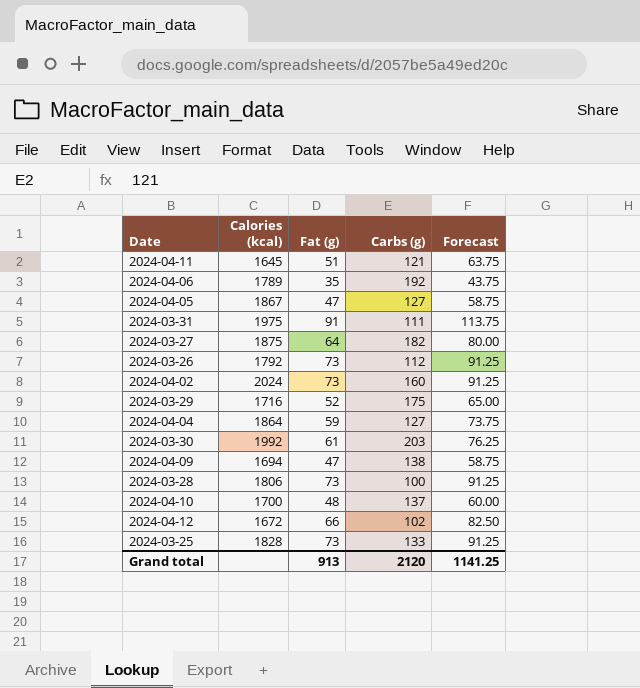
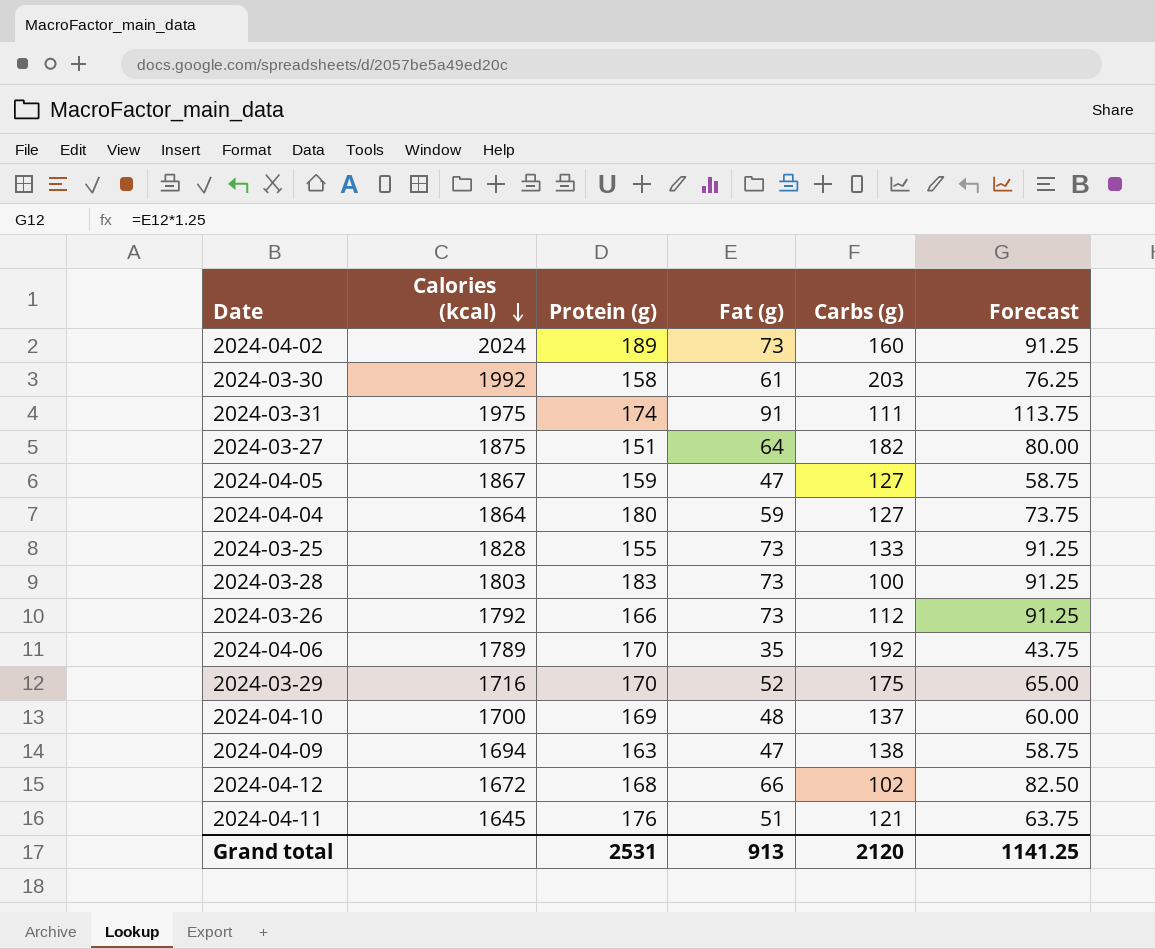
row order: none -> Calories (kcal) descending
column Protein (g) | position: none -> 3
2024-03-28 | Calories (kcal): 1806 -> 1803

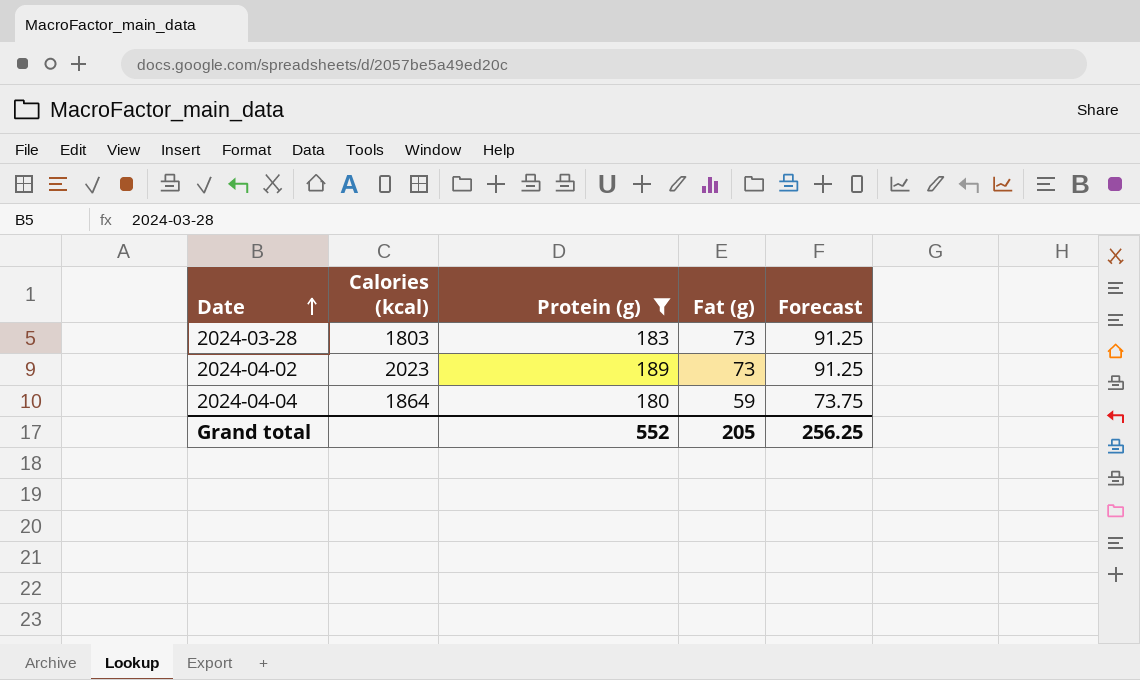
filter: none -> Protein (g) >= 180
row order: Calories (kcal) descending -> Date ascending
column Carbs (g) | position: 5 -> none
2024-04-02 | Calories (kcal): 2024 -> 2023
Grand total | Protein (g): 2531 -> 552
Grand total | Fat (g): 913 -> 205
Grand total | Forecast: 1141.25 -> 256.25

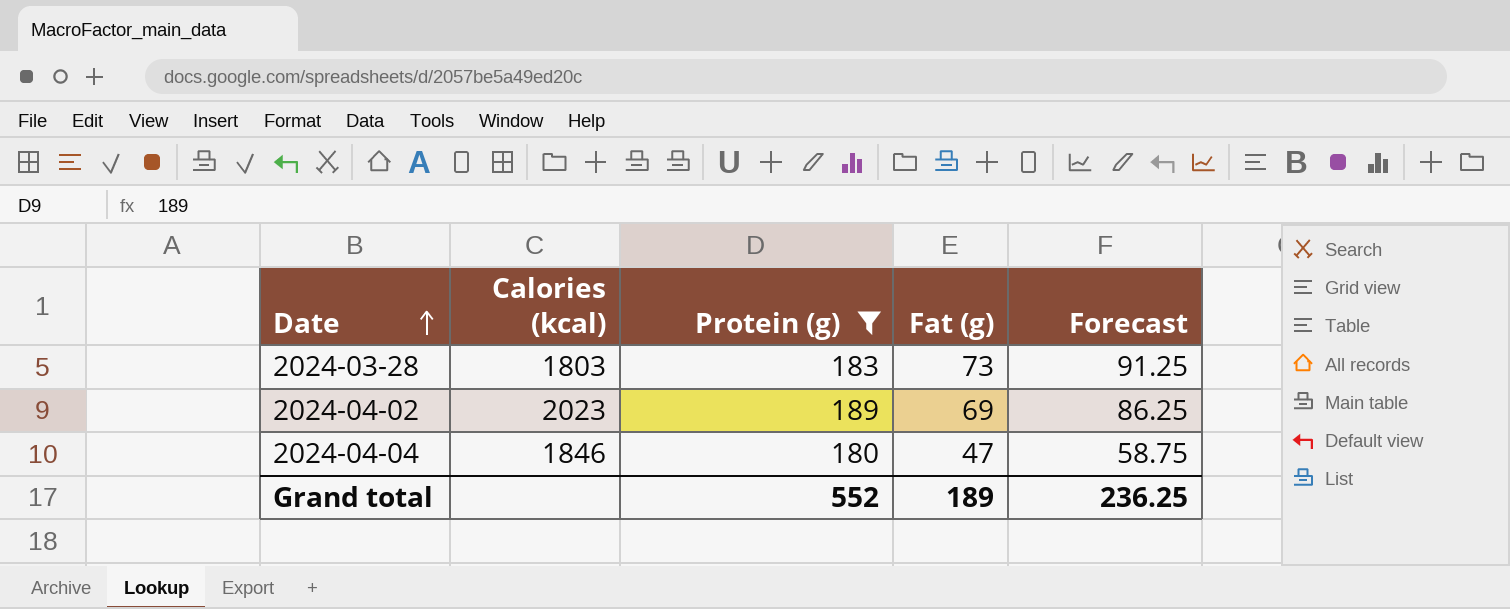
2024-04-02 | Fat (g): 73 -> 69
2024-04-02 | Forecast: 91.25 -> 86.25
2024-04-04 | Calories (kcal): 1864 -> 1846
2024-04-04 | Fat (g): 59 -> 47
2024-04-04 | Forecast: 73.75 -> 58.75
Grand total | Fat (g): 205 -> 189
Grand total | Forecast: 256.25 -> 236.25

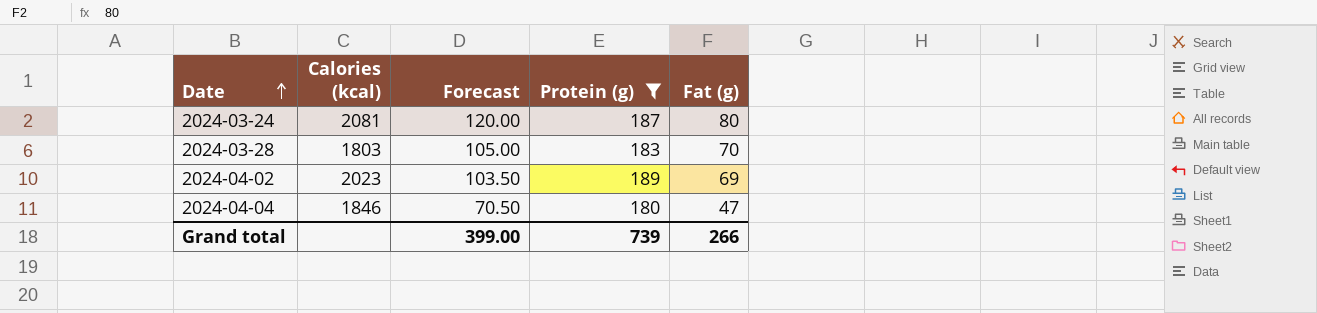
column Forecast | formula: [Fat (g)] * 1.25 -> [Fat (g)] * 1.5
column Forecast | position: 5 -> 3
row 2024-03-24: none -> 2081 | 120.00 | 187 | 80
2024-03-28 | Fat (g): 73 -> 70
Grand total | Forecast: 236.25 -> 399.00
Grand total | Protein (g): 552 -> 739
Grand total | Fat (g): 189 -> 266

